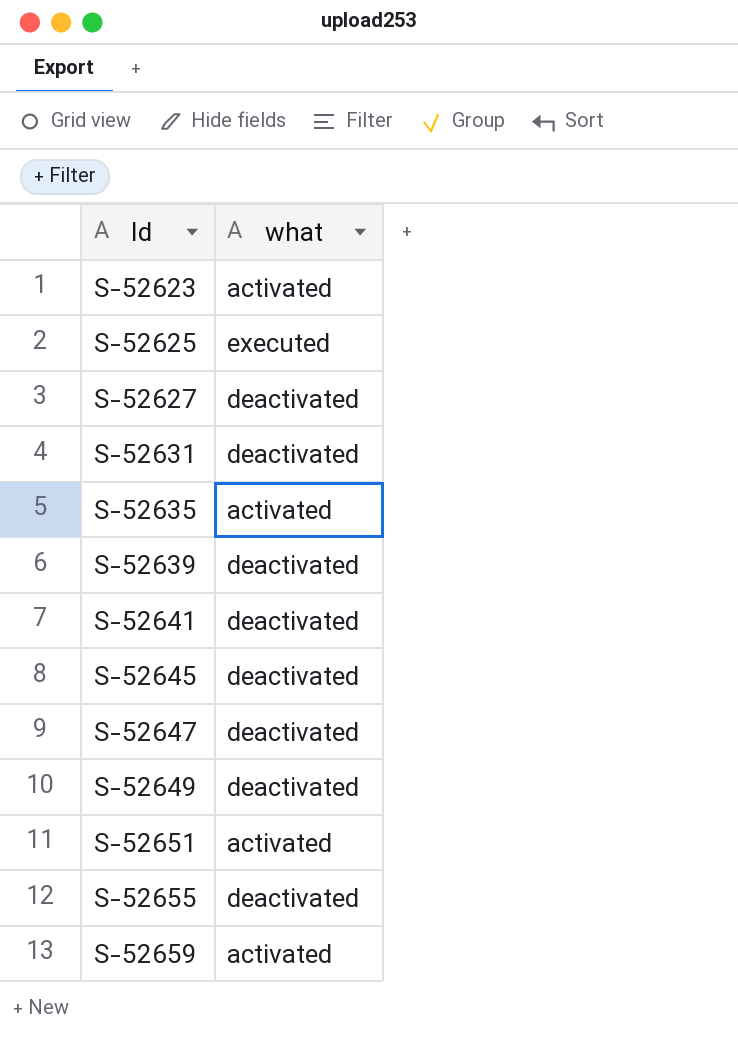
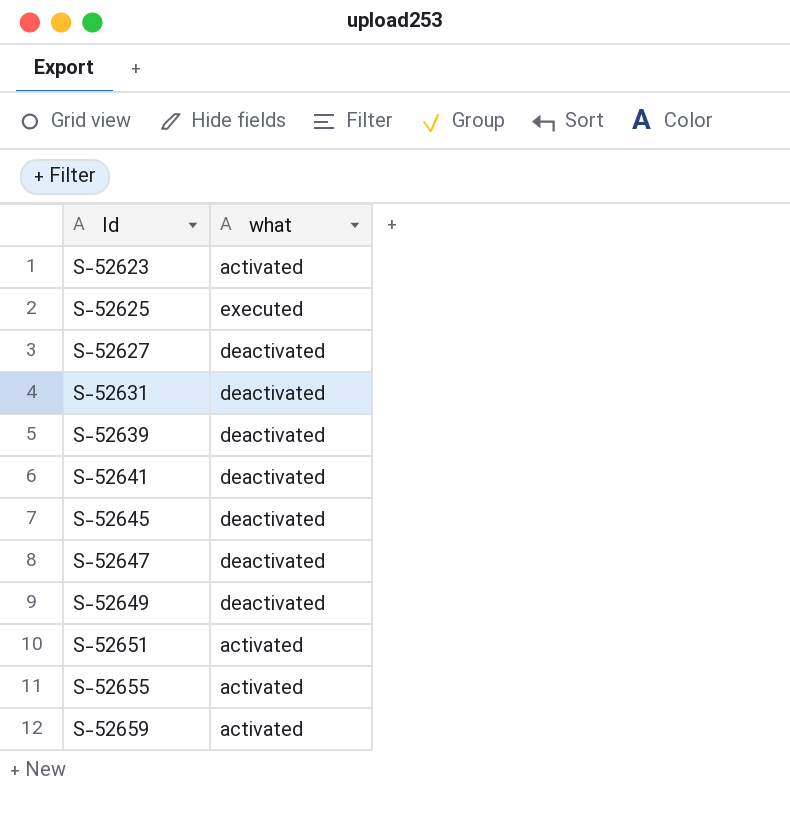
row S-52635: activated -> none
S-52655 | what: deactivated -> activated

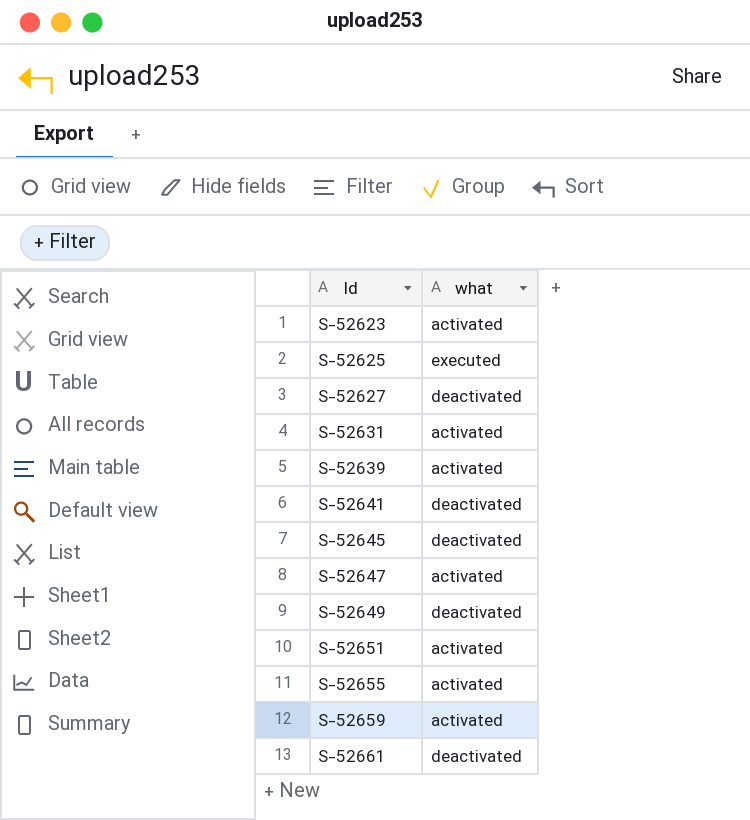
S-52631 | what: deactivated -> activated
S-52639 | what: deactivated -> activated
S-52647 | what: deactivated -> activated
row S-52661: none -> deactivated

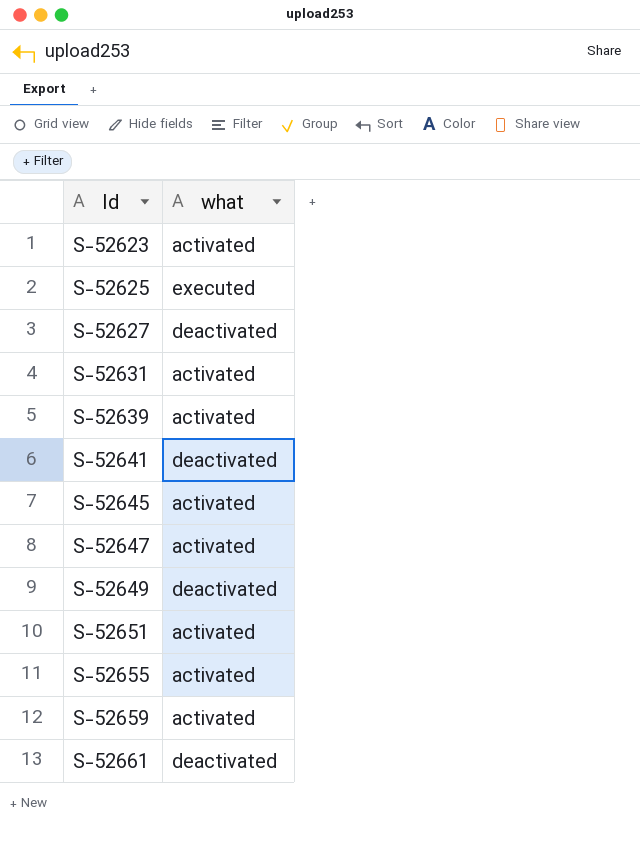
S-52645 | what: deactivated -> activated

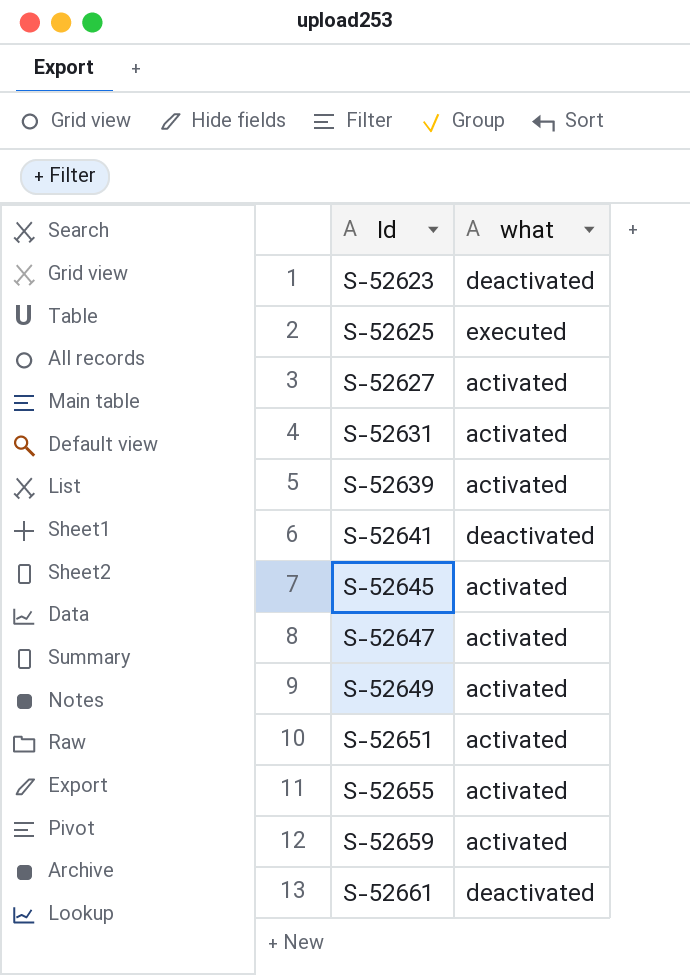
S-52623 | what: activated -> deactivated
S-52627 | what: deactivated -> activated
S-52649 | what: deactivated -> activated

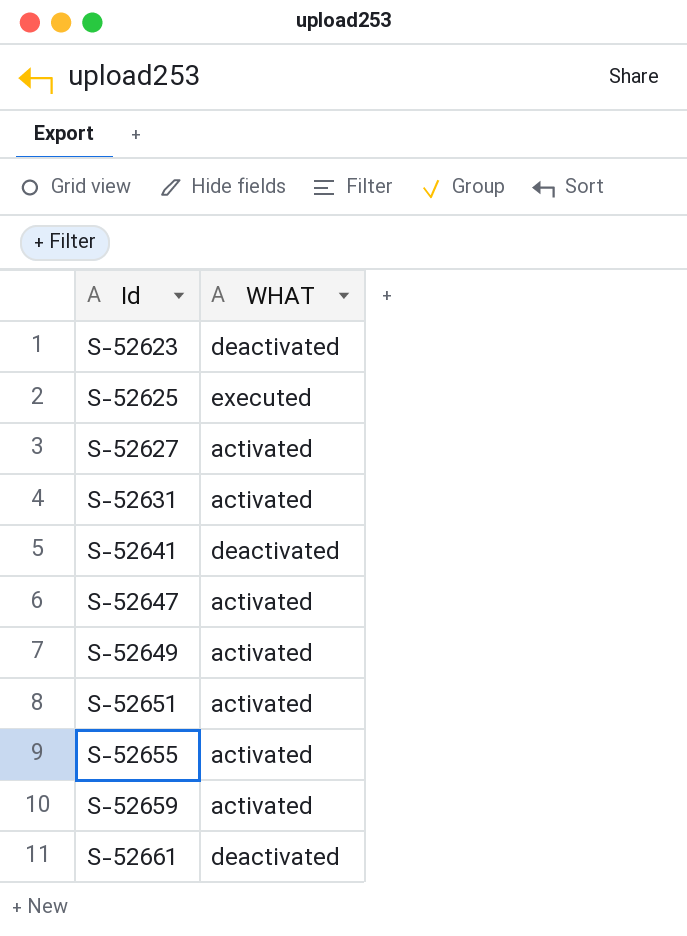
column name: what -> WHAT
row S-52639: activated -> none
row S-52645: activated -> none

